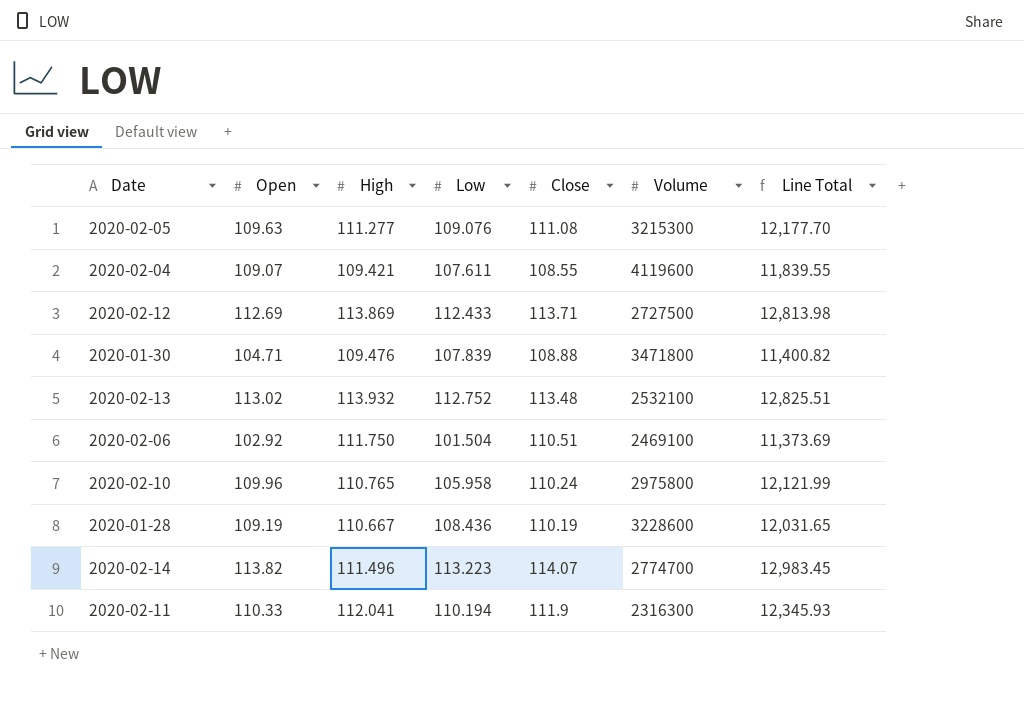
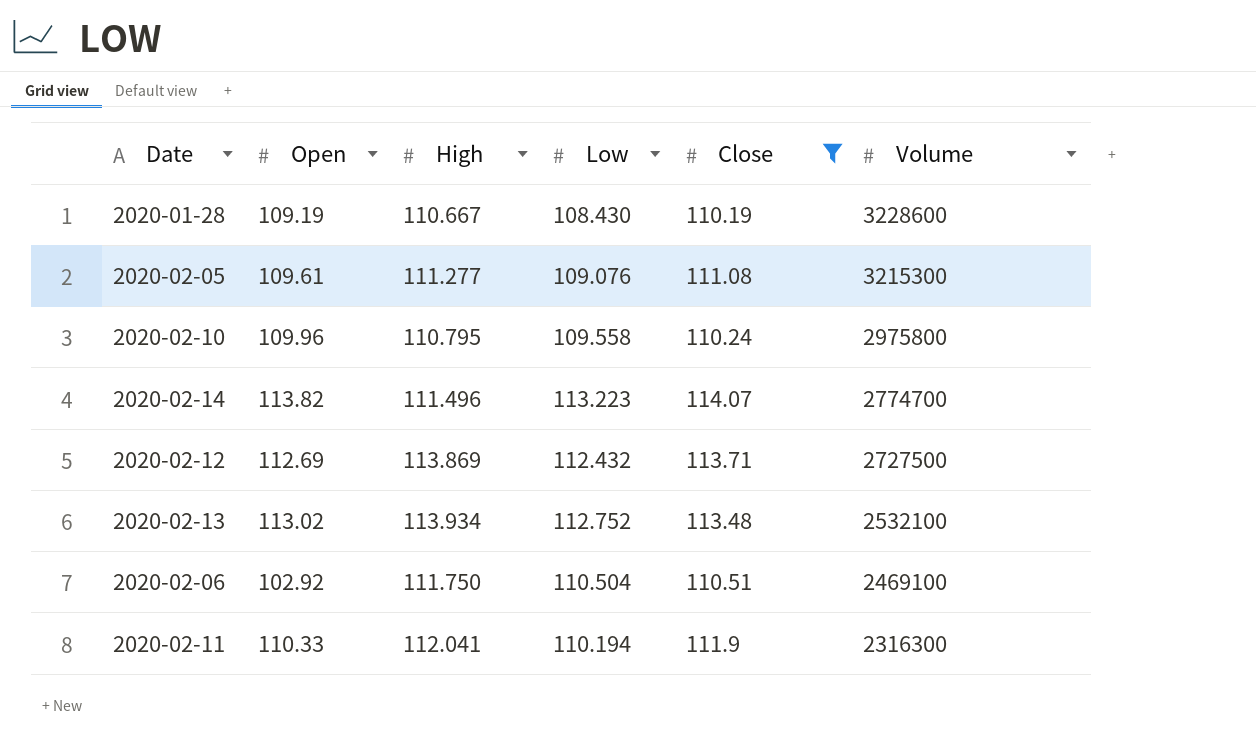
filter: none -> Close >= 110.19
row order: none -> Volume descending
column Line Total | formula: [Open] * [Close] -> none
2020-01-28 | Low: 108.436 -> 108.430
2020-02-05 | Open: 109.63 -> 109.61
2020-02-10 | High: 110.765 -> 110.795
2020-02-10 | Low: 105.958 -> 109.558
2020-02-12 | Low: 112.433 -> 112.432
2020-02-13 | High: 113.932 -> 113.934
2020-02-06 | Low: 101.504 -> 110.504

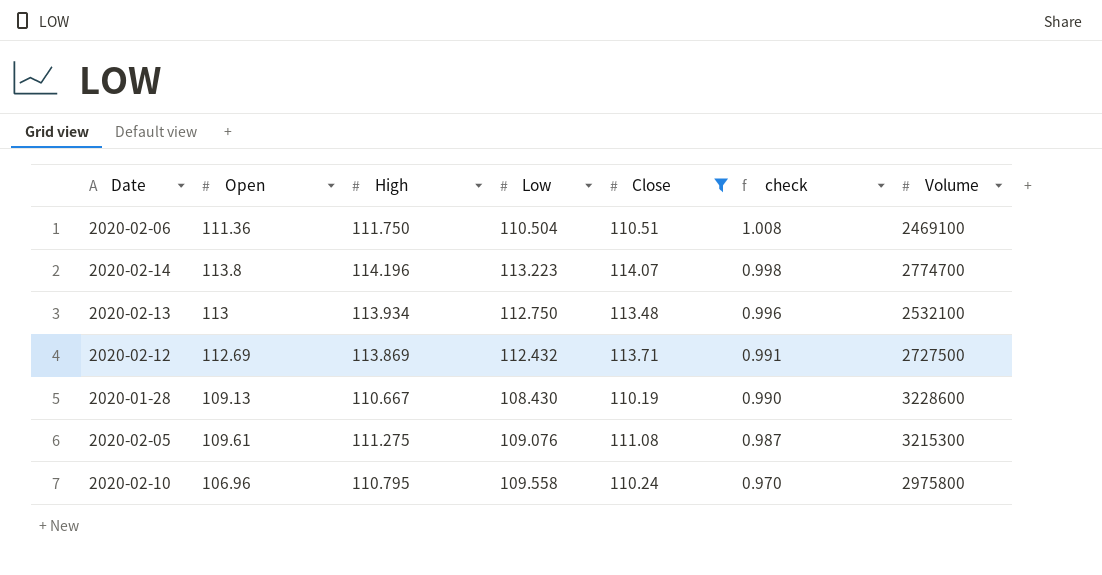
row order: Volume descending -> check descending
column check | formula: none -> [Open] / [Close]
row 2020-02-11: 110.33 | 112.041 | 110.194 | 111.9 | 2316300 -> none
2020-02-06 | Open: 102.92 -> 111.36
2020-02-14 | Open: 113.82 -> 113.8
2020-02-14 | High: 111.496 -> 114.196
2020-02-13 | Open: 113.02 -> 113
2020-02-13 | Low: 112.752 -> 112.750
2020-01-28 | Open: 109.19 -> 109.13
2020-02-05 | High: 111.277 -> 111.275
2020-02-10 | Open: 109.96 -> 106.96

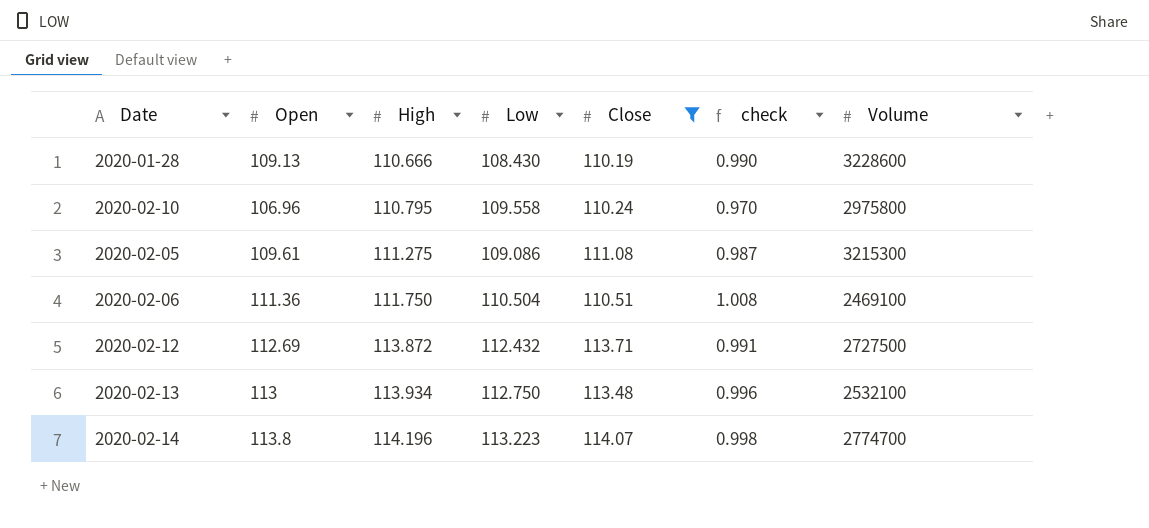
row order: check descending -> High ascending
2020-01-28 | High: 110.667 -> 110.666
2020-02-05 | Low: 109.076 -> 109.086
2020-02-12 | High: 113.869 -> 113.872

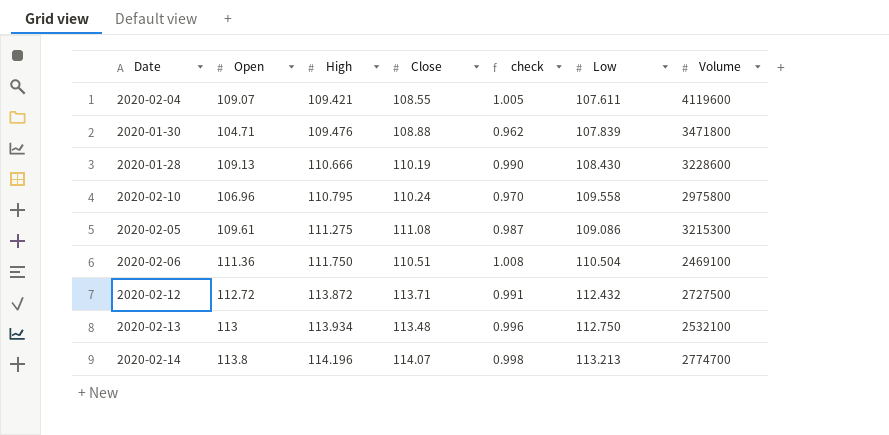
filter: Close >= 110.19 -> none
column Low | position: 4 -> 6
2020-02-12 | Open: 112.69 -> 112.72
2020-02-14 | Low: 113.223 -> 113.213

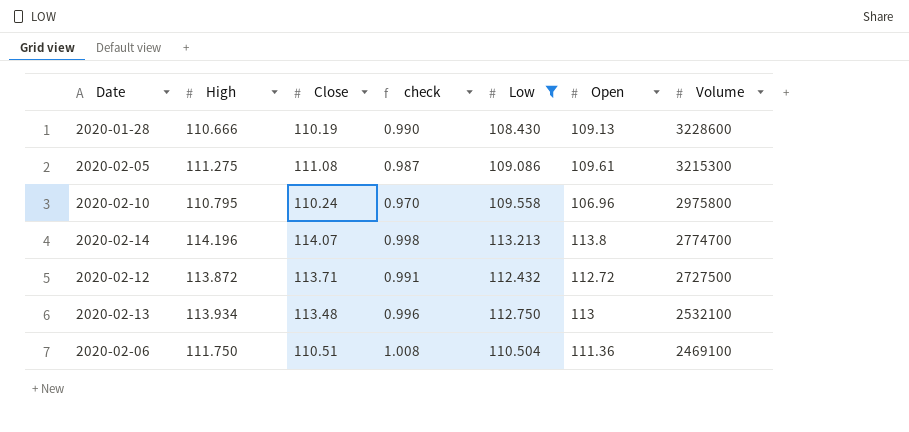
filter: none -> Low >= 108.430
row order: High ascending -> Volume descending
column Open | position: 2 -> 6

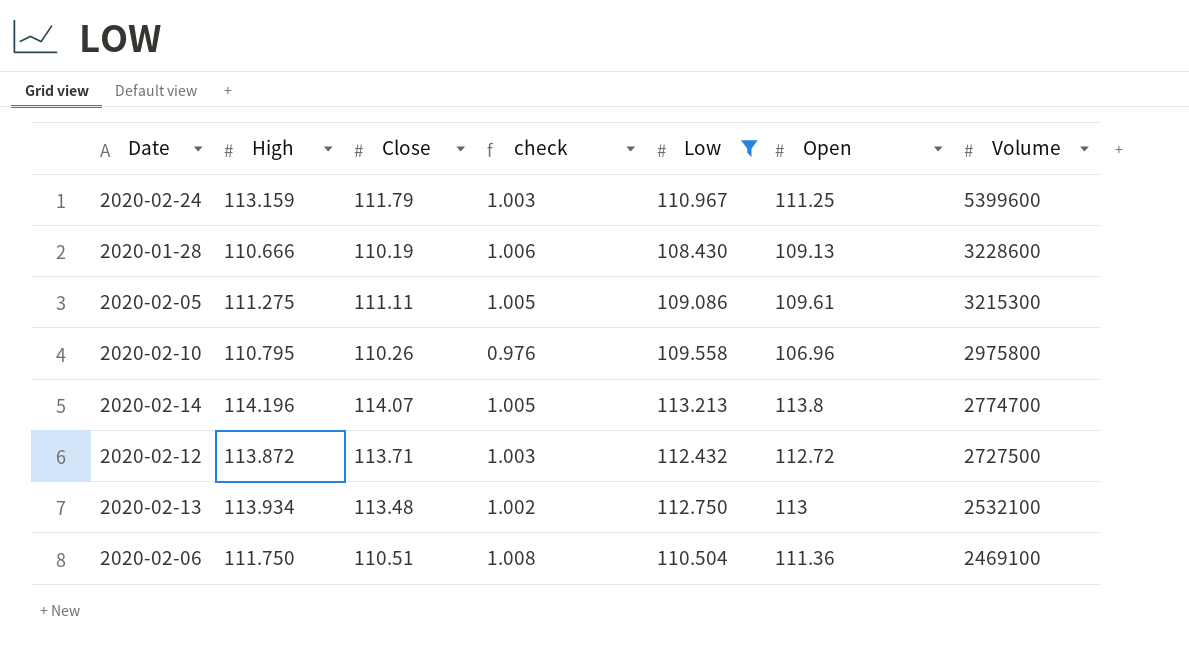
column check | formula: [Open] / [Close] -> [Open] / [Low]
row 2020-02-24: none -> 113.159 | 111.79 | 1.003 | 110.967 | 111.25 | 5399600
2020-02-05 | Close: 111.08 -> 111.11
2020-02-10 | Close: 110.24 -> 110.26

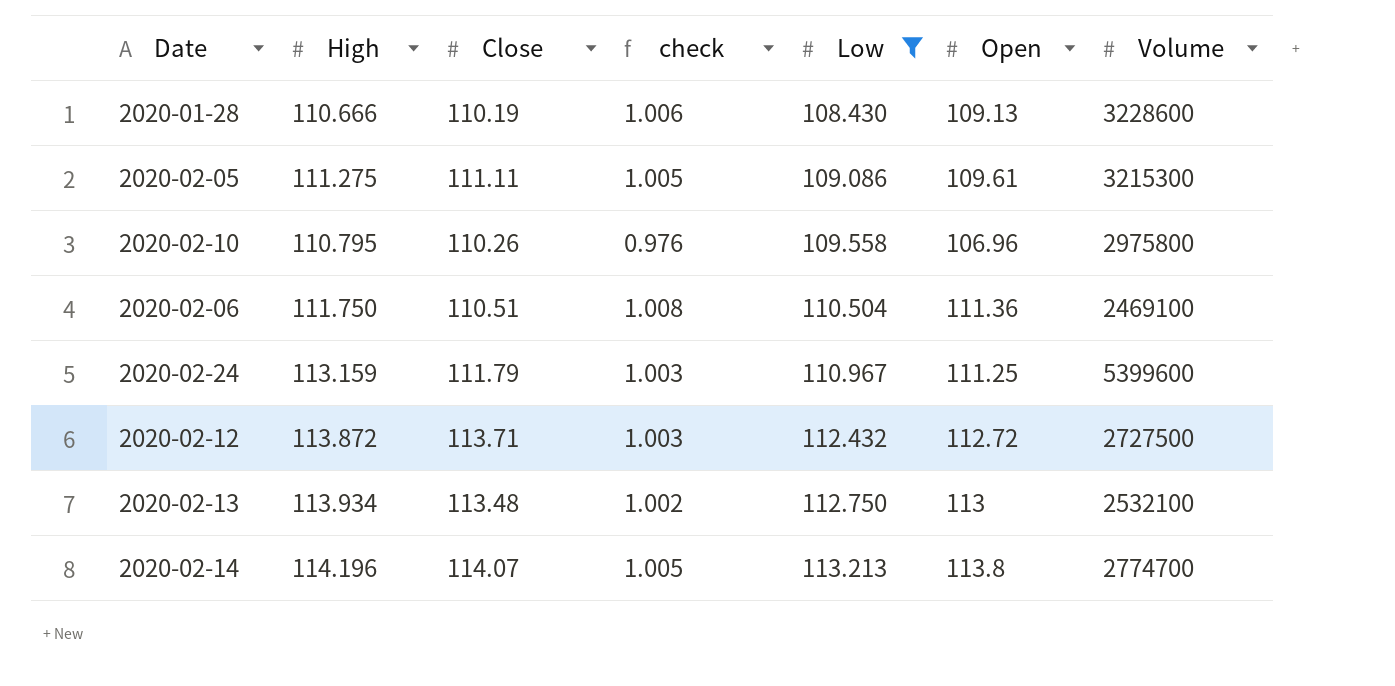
row order: Volume descending -> Low ascending

